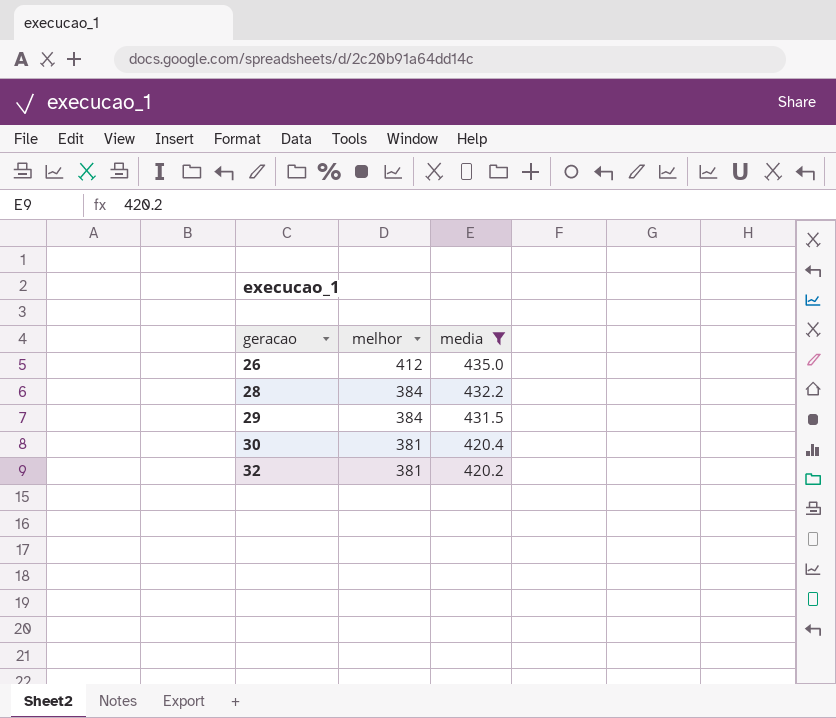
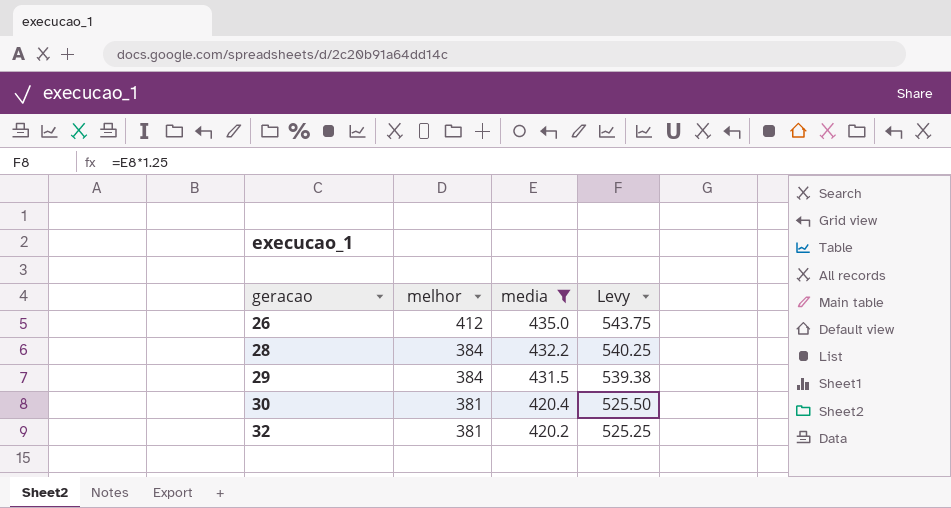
column Levy | formula: none -> [media] * 1.25

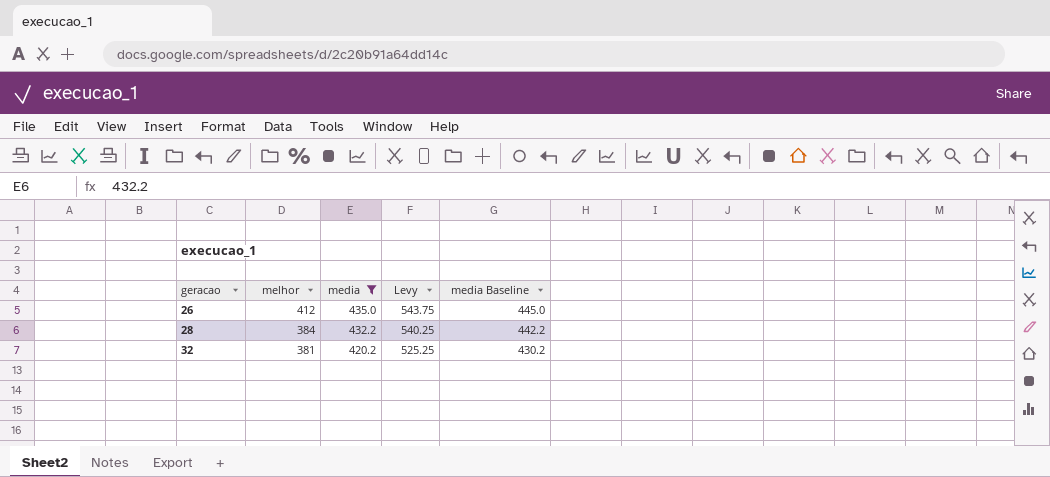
column media Baseline | formula: none -> [media] + 10
row 29: 384 | 431.5 | 539.38 -> none
row 30: 381 | 420.4 | 525.50 -> none

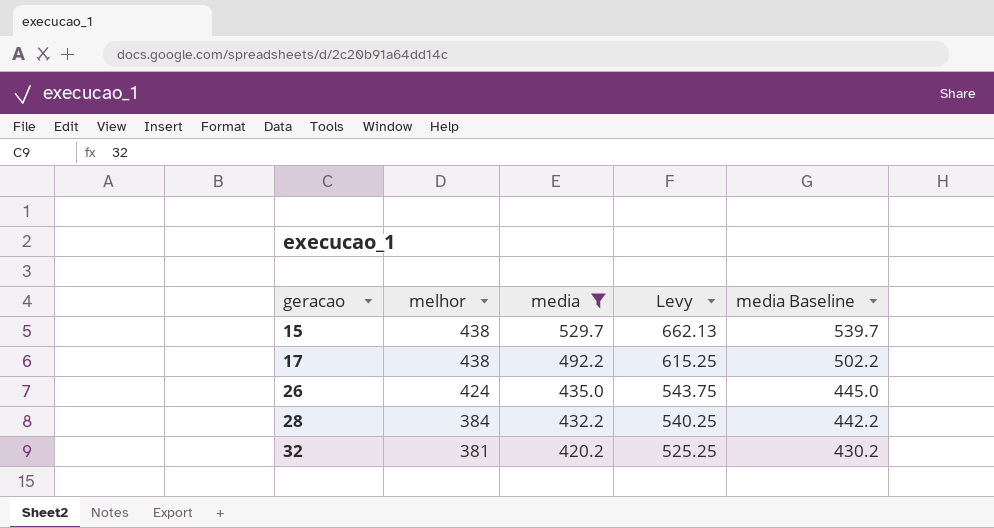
row 15: none -> 438 | 529.7 | 662.13 | 539.7
row 17: none -> 438 | 492.2 | 615.25 | 502.2
26 | melhor: 412 -> 424

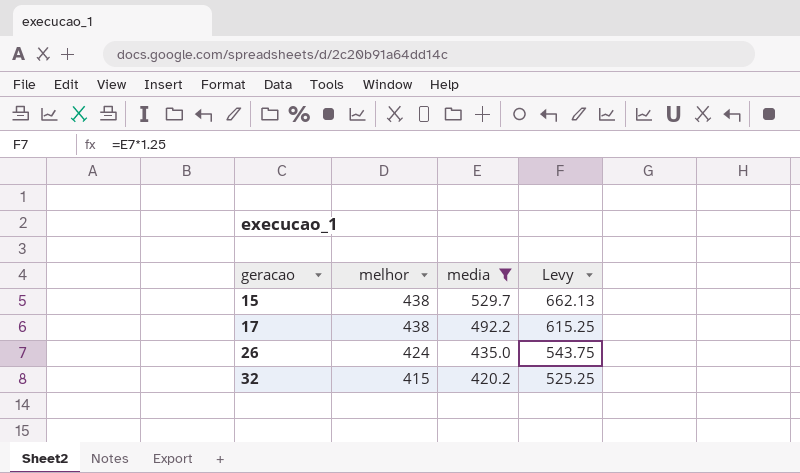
column media Baseline | formula: [media] + 10 -> none
row 28: 384 | 432.2 | 540.25 | 442.2 -> none
32 | melhor: 381 -> 415

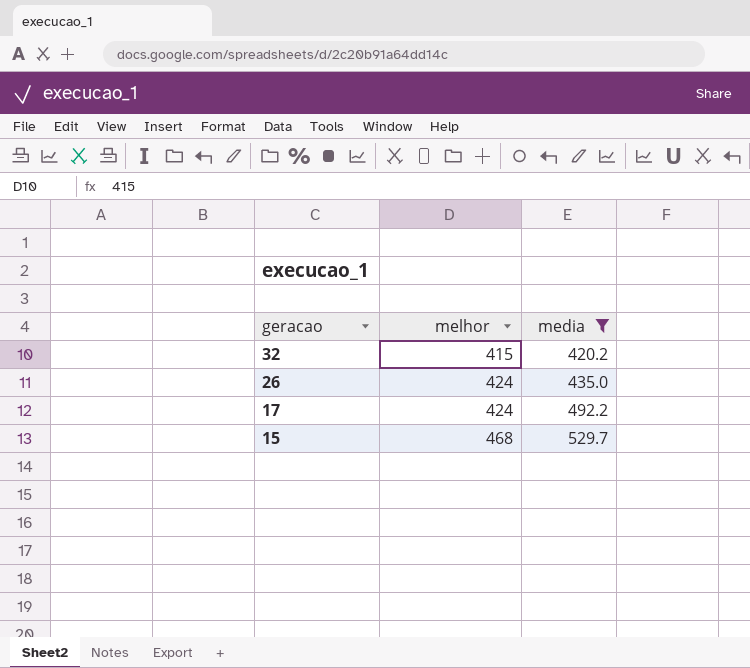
row order: geracao ascending -> geracao descending
column Levy | formula: [media] * 1.25 -> none
17 | melhor: 438 -> 424
15 | melhor: 438 -> 468

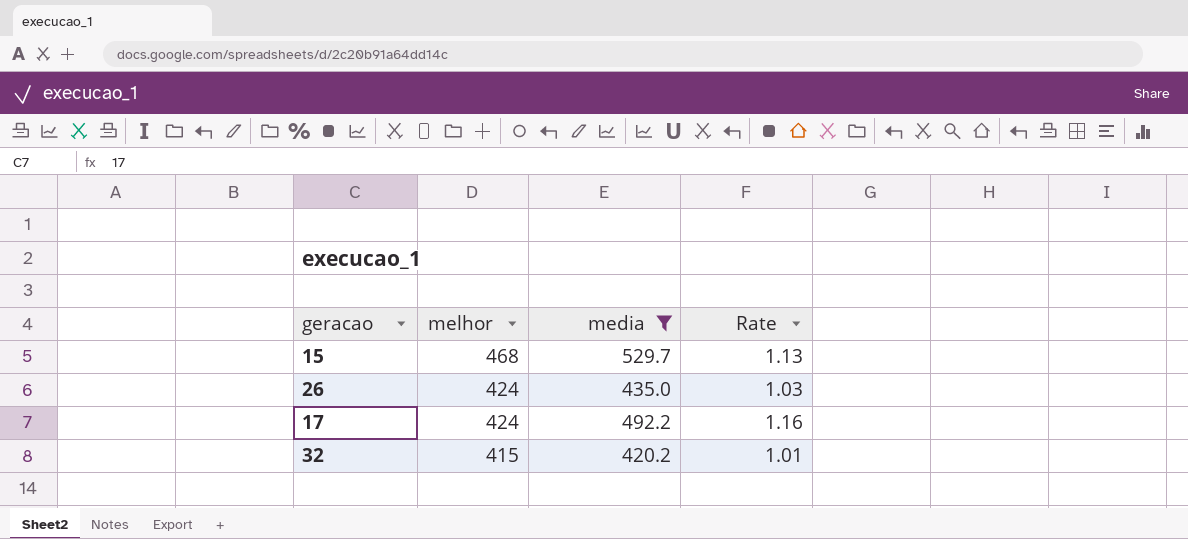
row order: geracao descending -> melhor descending
column Rate | formula: none -> [media] / [melhor]

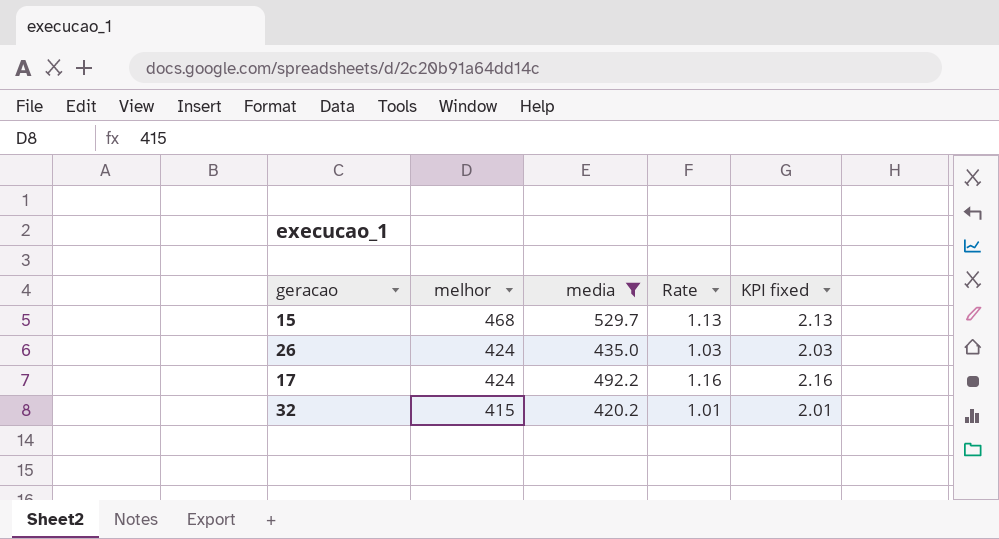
column KPI fixed | formula: none -> [Rate] + 1

